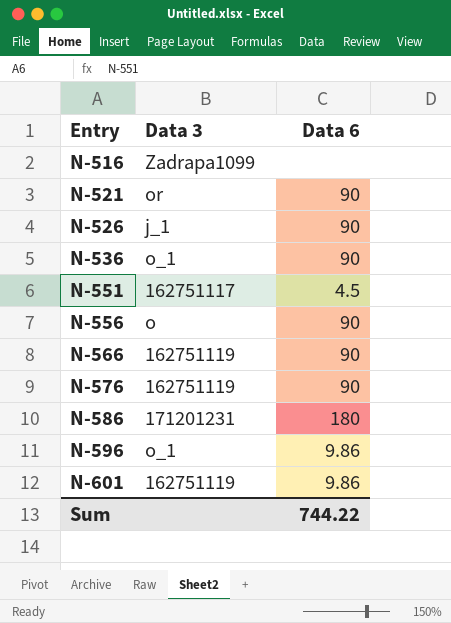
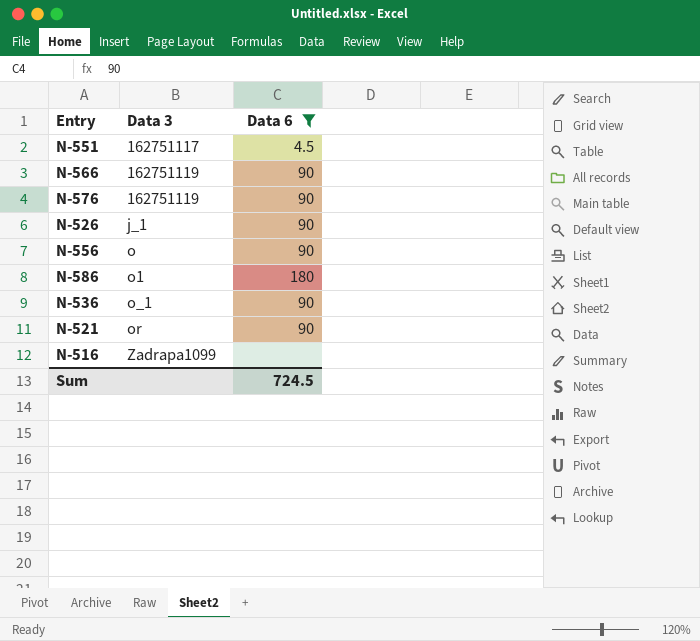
filter: none -> Data 6 != 9.86
row order: Entry ascending -> Data 3 ascending
N-586 | Data 3: 171201231 -> o1
Sum | Data 6: 744.22 -> 724.5

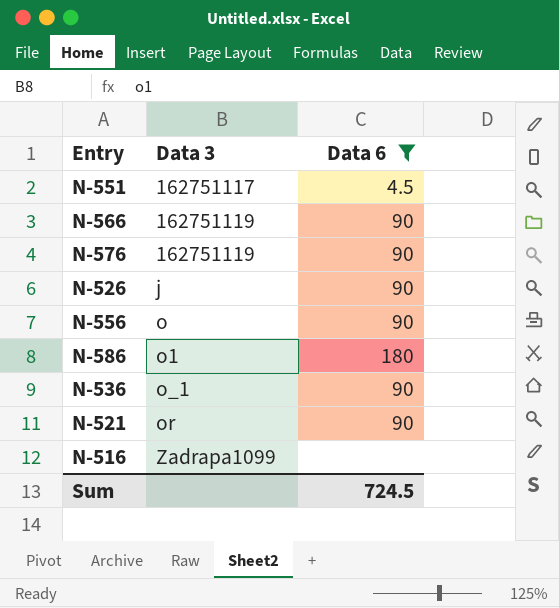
N-526 | Data 3: j_1 -> j

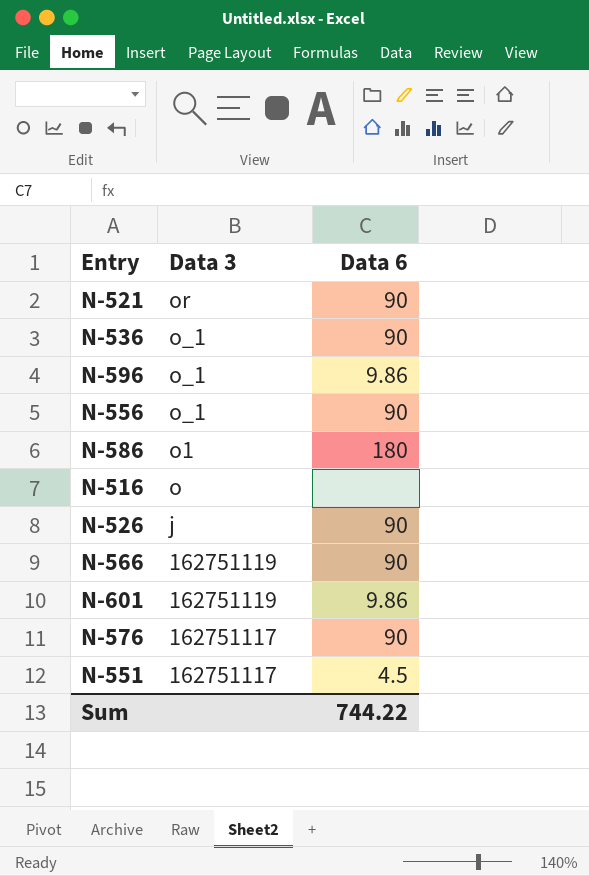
filter: Data 6 != 9.86 -> none
row order: Data 3 ascending -> Data 3 descending
N-556 | Data 3: o -> o_1
N-516 | Data 3: Zadrapa1099 -> o
N-576 | Data 3: 162751119 -> 162751117
Sum | Data 6: 724.5 -> 744.22

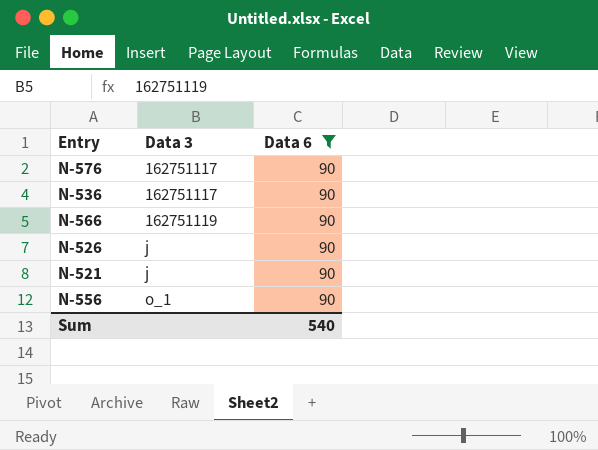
filter: none -> Data 6 = 90
row order: Data 3 descending -> Data 3 ascending
N-536 | Data 3: o_1 -> 162751117
N-521 | Data 3: or -> j
Sum | Data 6: 744.22 -> 540

